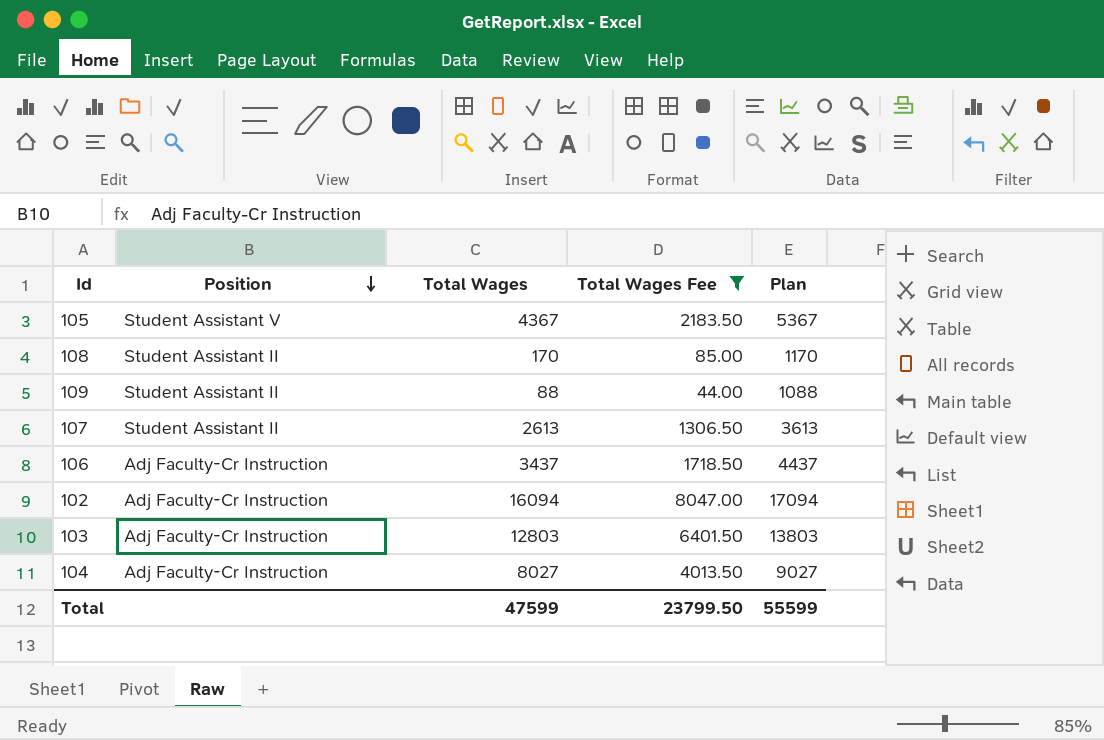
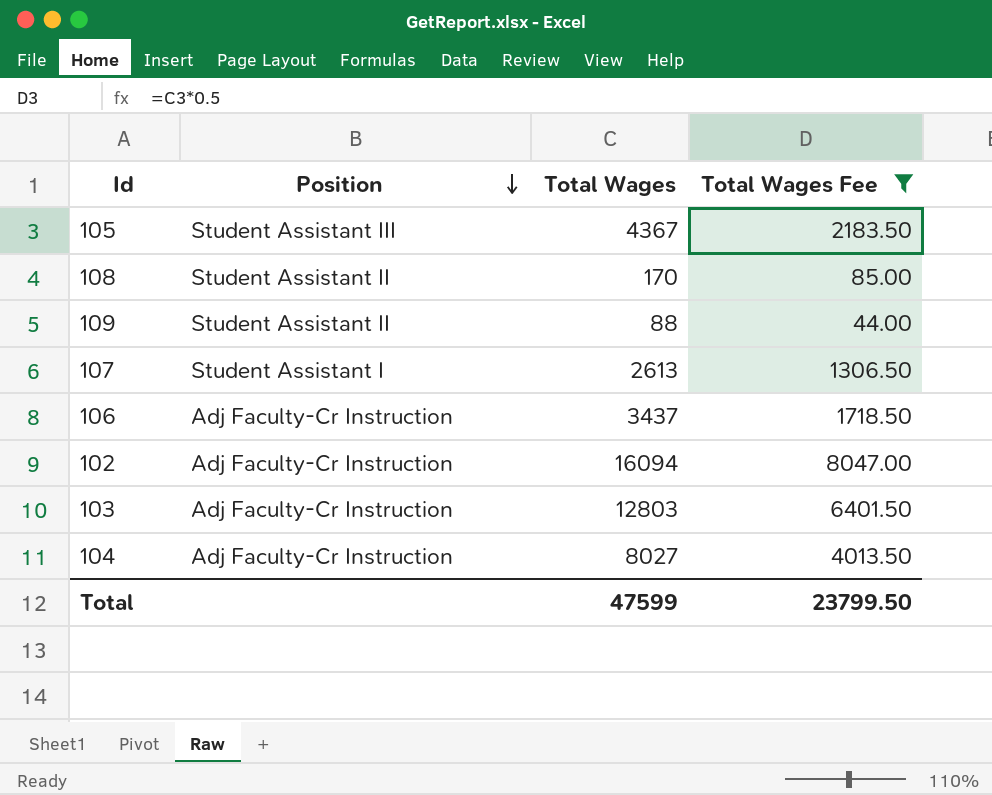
column Plan | formula: [Total Wages] + 1000 -> none
105 | Position: Student Assistant V -> Student Assistant III
107 | Position: Student Assistant II -> Student Assistant I

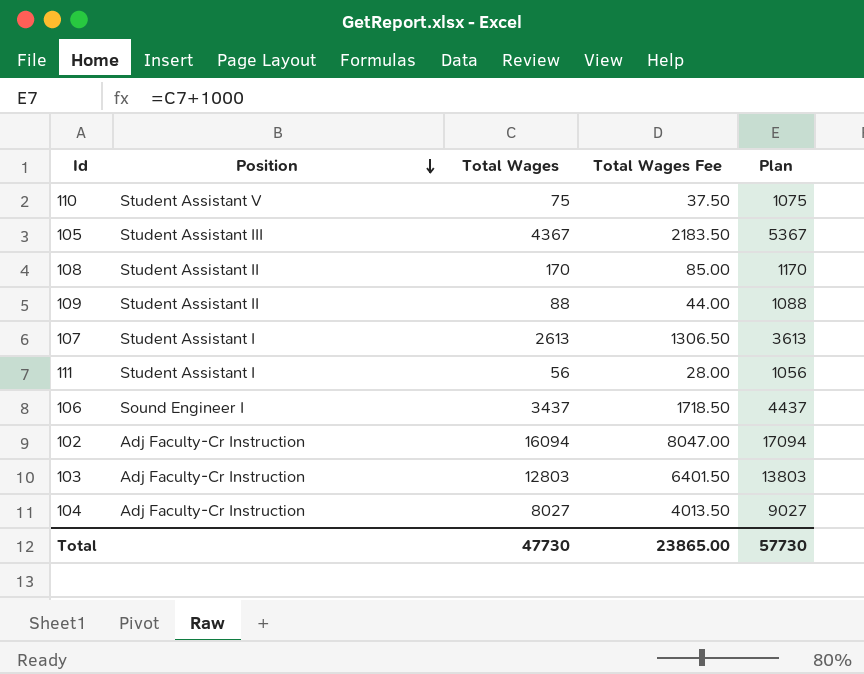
filter: Total Wages Fee >= 44.00 -> none
column Plan | formula: none -> [Total Wages] + 1000
106 | Position: Adj Faculty-Cr Instruction -> Sound Engineer I
Total | Total Wages: 47599 -> 47730
Total | Total Wages Fee: 23799.50 -> 23865.00

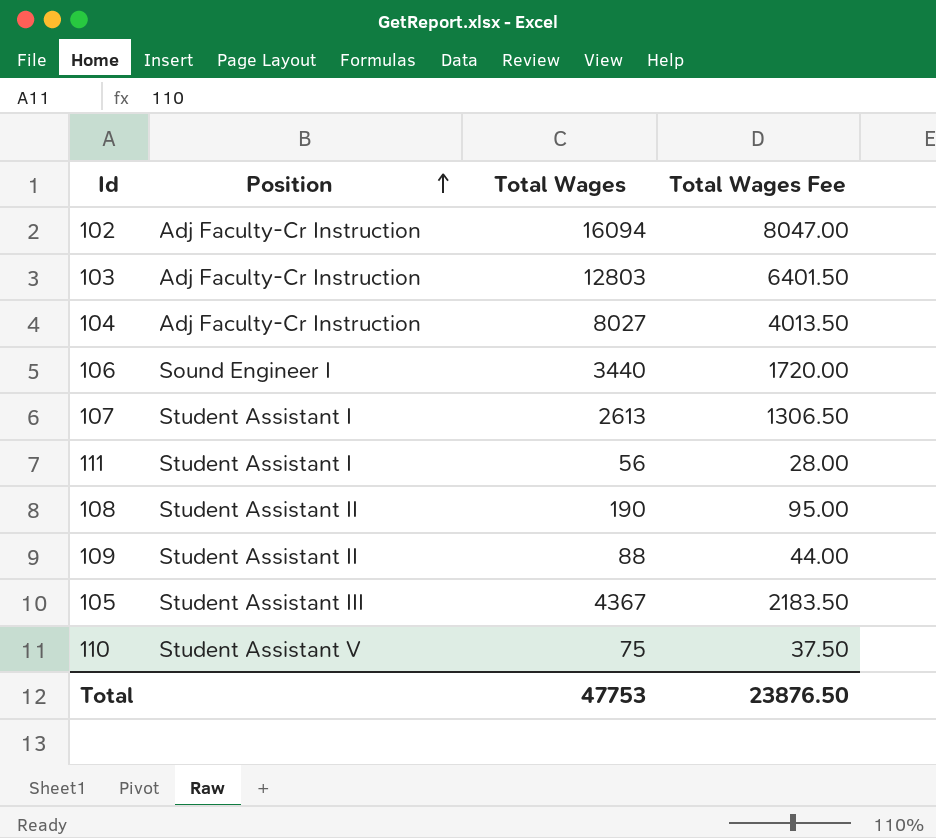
row order: Position descending -> Position ascending
column Plan | formula: [Total Wages] + 1000 -> none
106 | Total Wages: 3437 -> 3440
106 | Total Wages Fee: 1718.50 -> 1720.00
108 | Total Wages: 170 -> 190
108 | Total Wages Fee: 85.00 -> 95.00
Total | Total Wages: 47730 -> 47753
Total | Total Wages Fee: 23865.00 -> 23876.50

